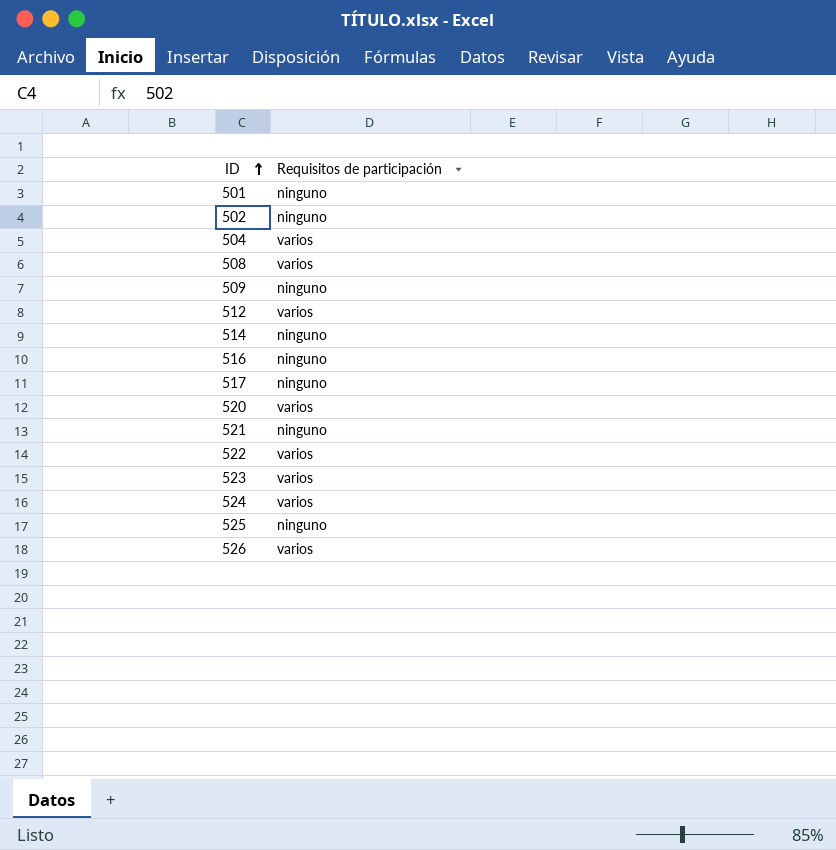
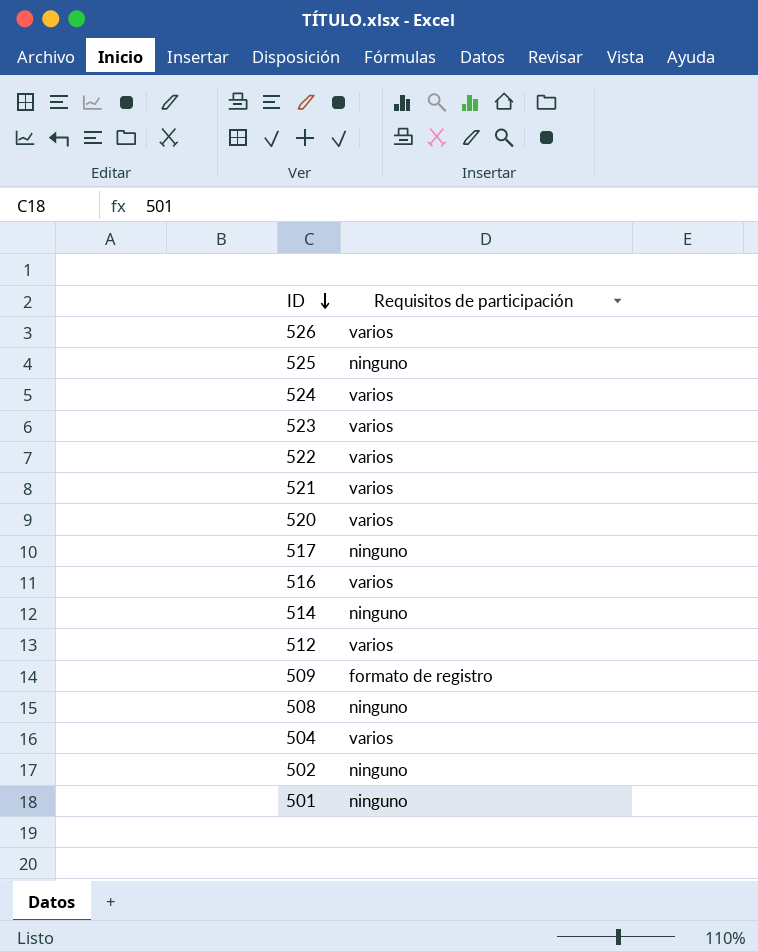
row order: ID ascending -> ID descending
521 | Requisitos de participación: ninguno -> varios
516 | Requisitos de participación: ninguno -> varios
509 | Requisitos de participación: ninguno -> formato de registro
508 | Requisitos de participación: varios -> ninguno

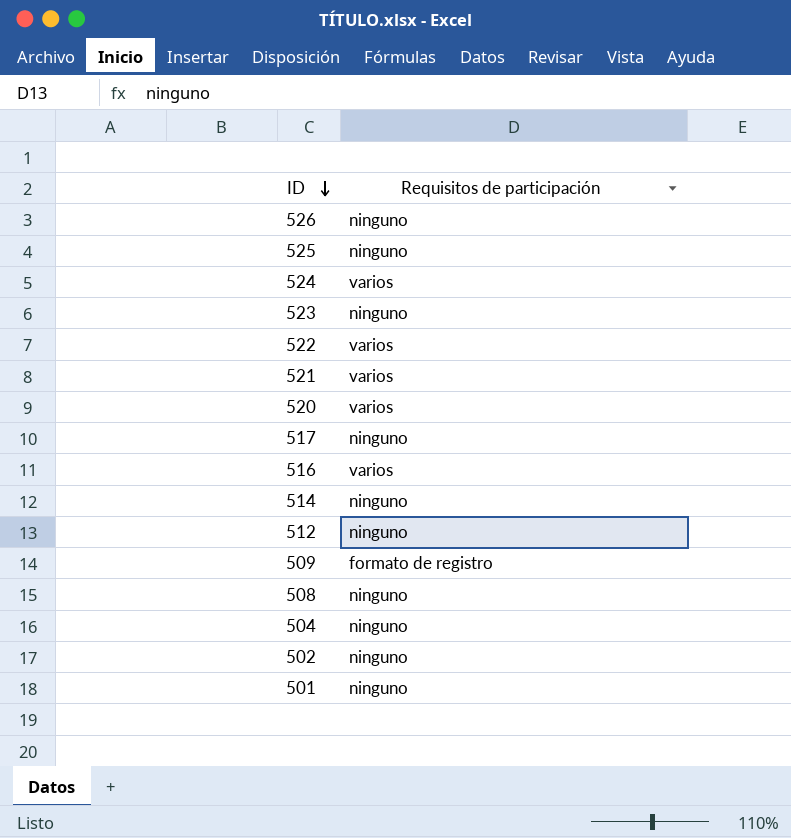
526 | Requisitos de participación: varios -> ninguno
523 | Requisitos de participación: varios -> ninguno
512 | Requisitos de participación: varios -> ninguno
504 | Requisitos de participación: varios -> ninguno

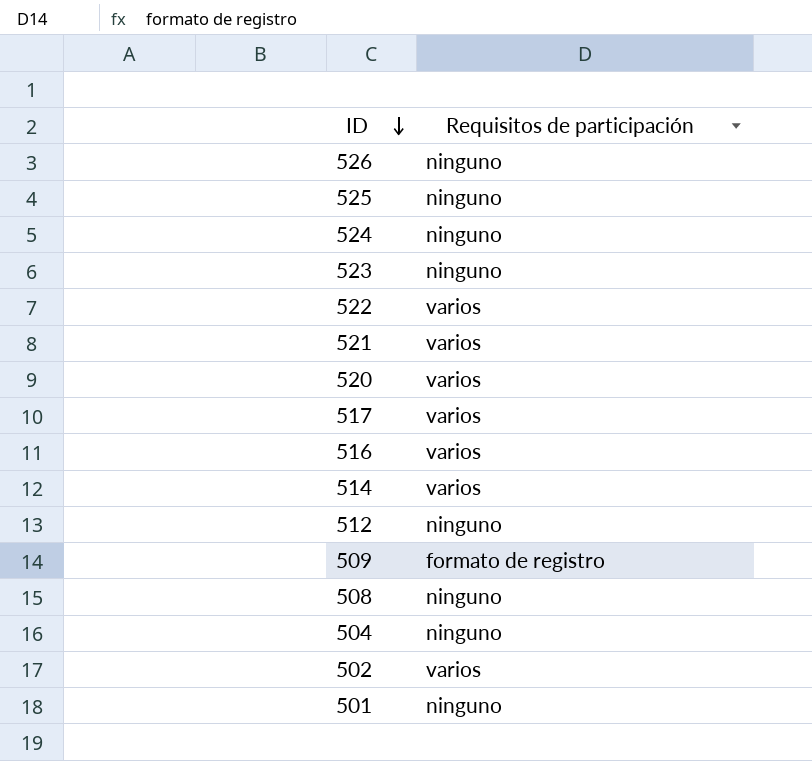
524 | Requisitos de participación: varios -> ninguno
517 | Requisitos de participación: ninguno -> varios
514 | Requisitos de participación: ninguno -> varios
502 | Requisitos de participación: ninguno -> varios

